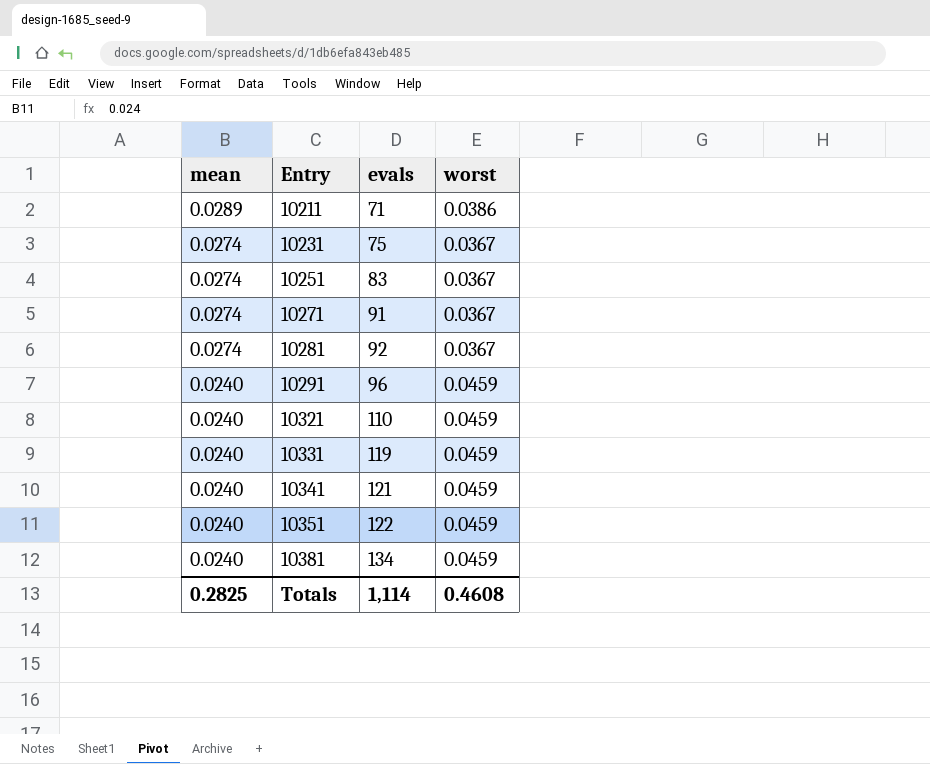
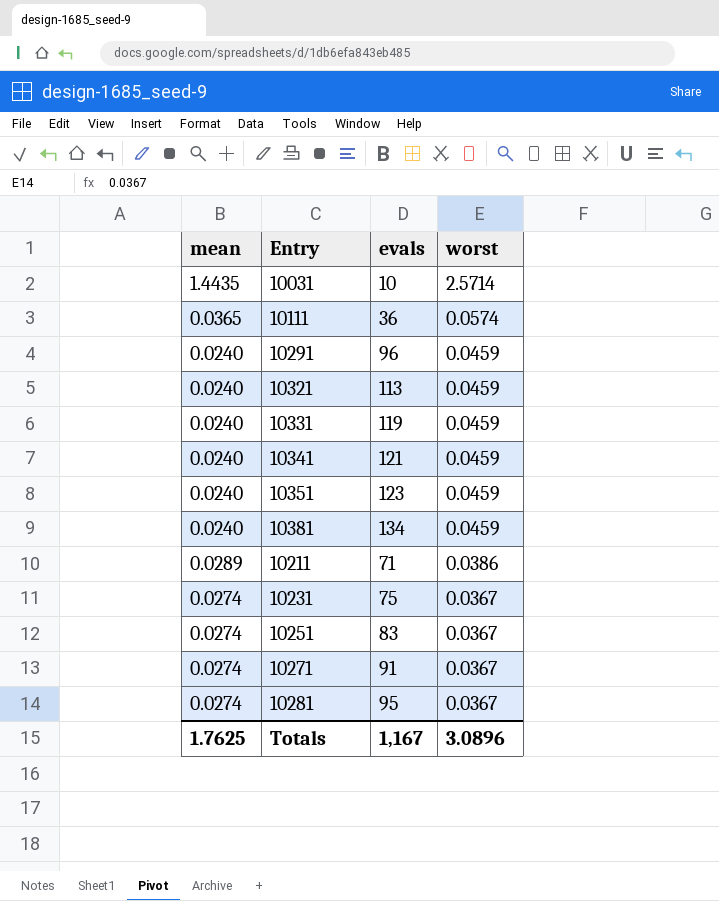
row order: mean descending -> worst descending
row 10031: none -> 1.4435 | 10 | 2.5714
row 10111: none -> 0.0365 | 36 | 0.0574
10321 | evals: 110 -> 113
10351 | evals: 122 -> 123
10281 | evals: 92 -> 95
Totals | mean: 0.2825 -> 1.7625
Totals | evals: 1,114 -> 1,167
Totals | worst: 0.4608 -> 3.0896

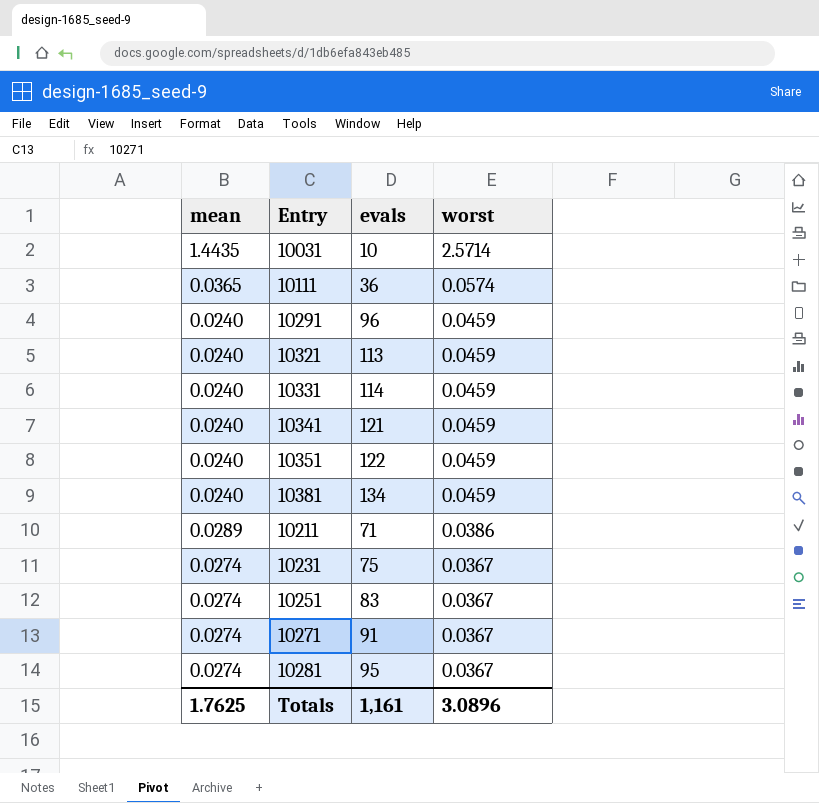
10331 | evals: 119 -> 114
10351 | evals: 123 -> 122
Totals | evals: 1,167 -> 1,161

